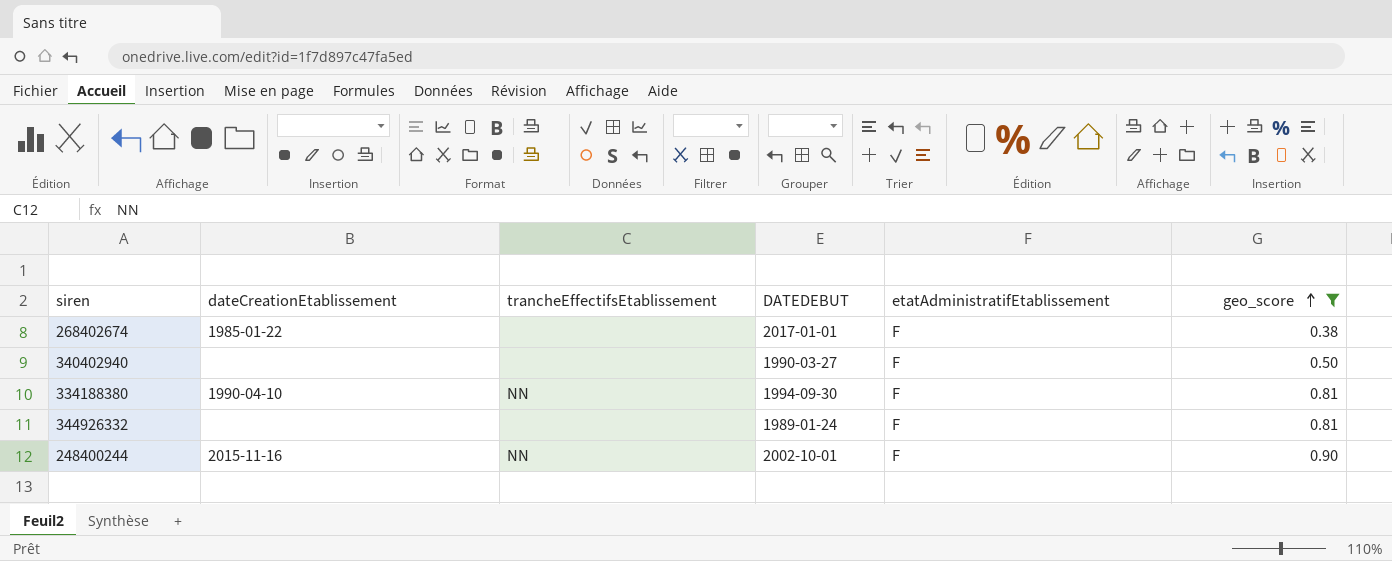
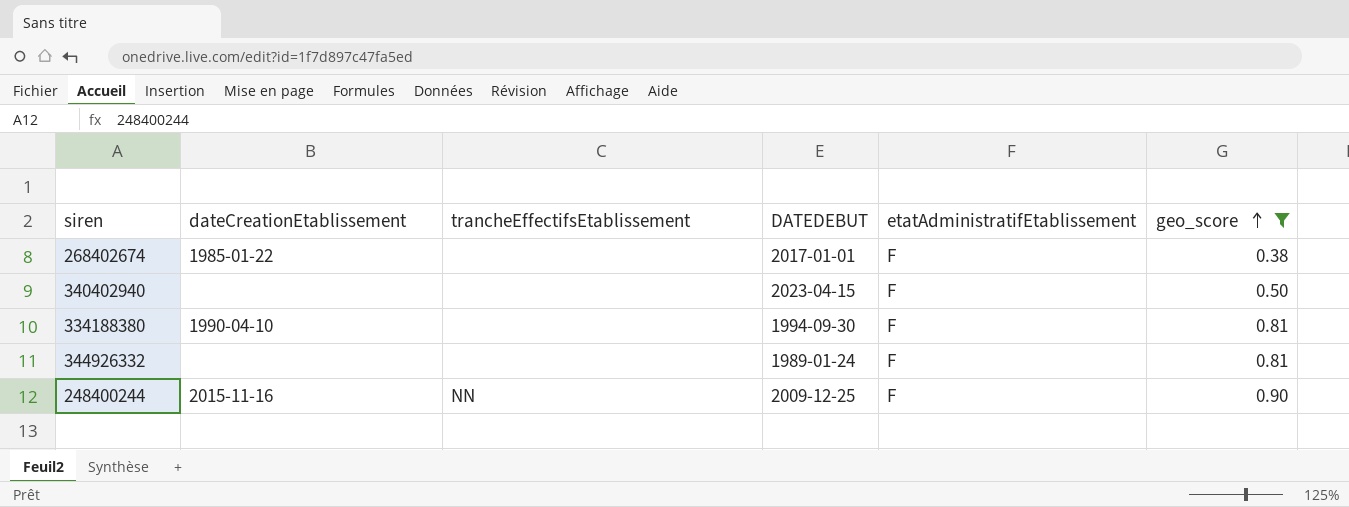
340402940 | DATEDEBUT: 1990-03-27 -> 2023-04-15
334188380 | trancheEffectifsEtablissement: NN -> none
248400244 | DATEDEBUT: 2002-10-01 -> 2009-12-25

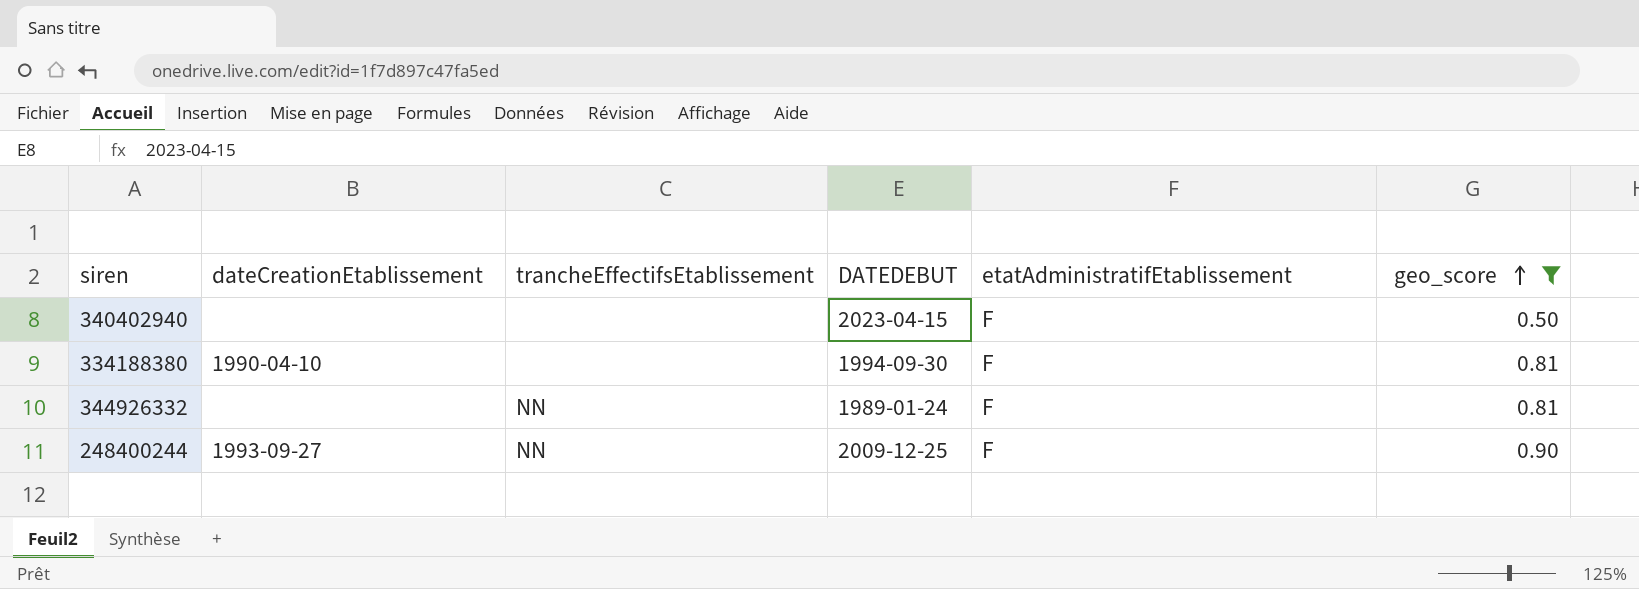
row 268402674: 1985-01-22 | none | 2017-01-01 | F | 0.38 -> none
344926332 | trancheEffectifsEtablissement: none -> NN
248400244 | dateCreationEtablissement: 2015-11-16 -> 1993-09-27

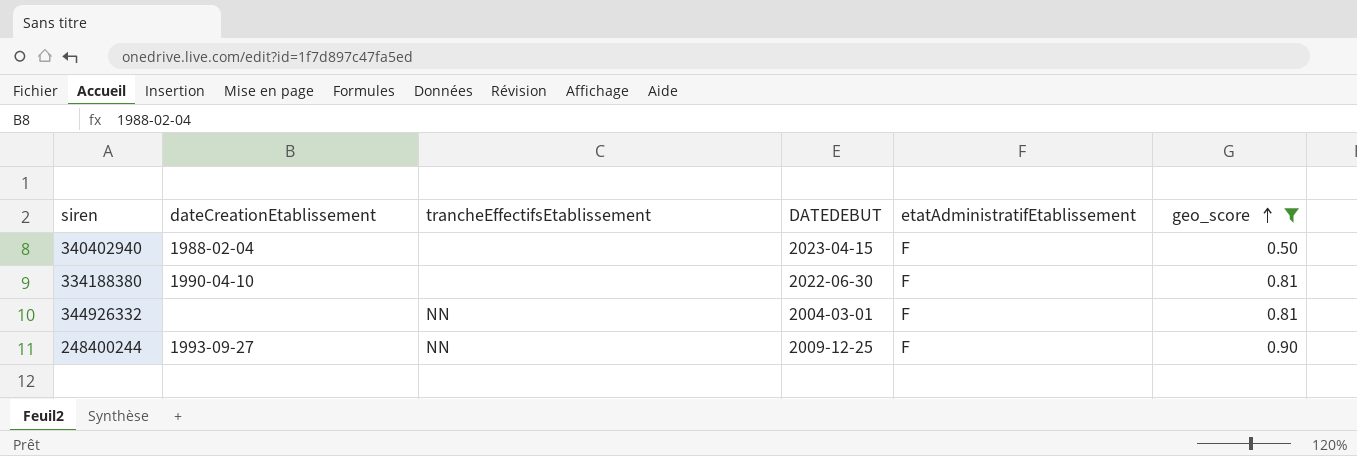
340402940 | dateCreationEtablissement: none -> 1988-02-04
334188380 | DATEDEBUT: 1994-09-30 -> 2022-06-30
344926332 | DATEDEBUT: 1989-01-24 -> 2004-03-01

